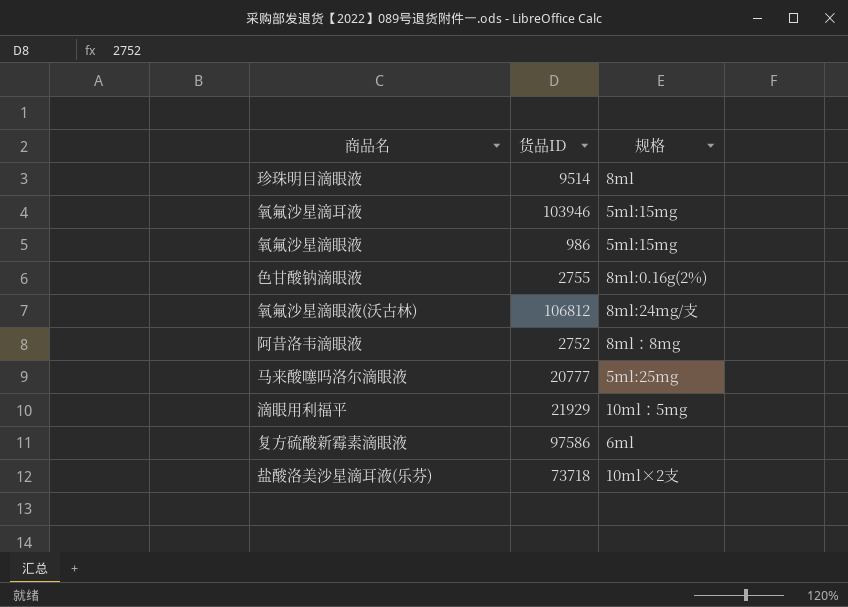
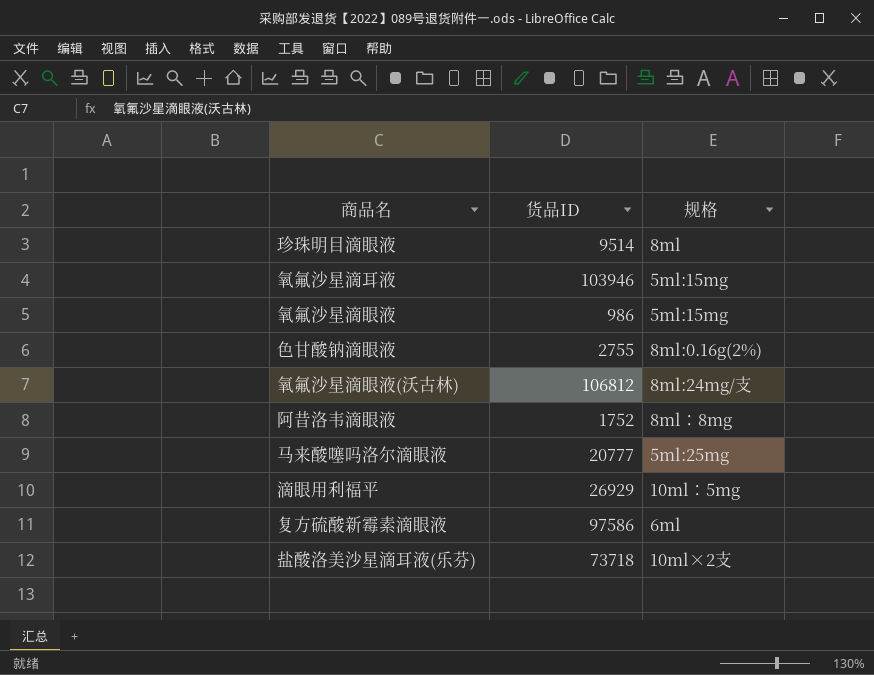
阿昔洛韦滴眼液 | 货品ID: 2752 -> 1752
滴眼用利福平 | 货品ID: 21929 -> 26929

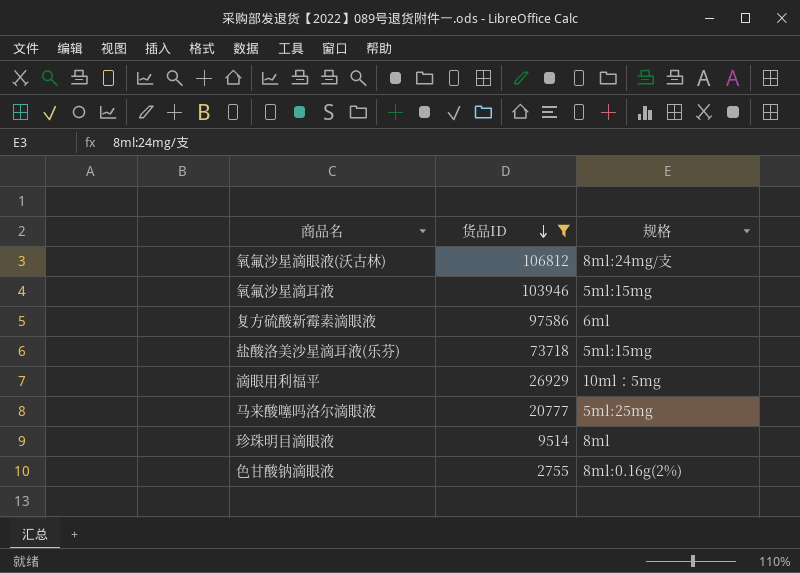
filter: none -> 货品ID >= 2755
row order: none -> 货品ID descending
盐酸洛美沙星滴耳液(乐芬) | 规格: 10ml×2支 -> 5ml:15mg

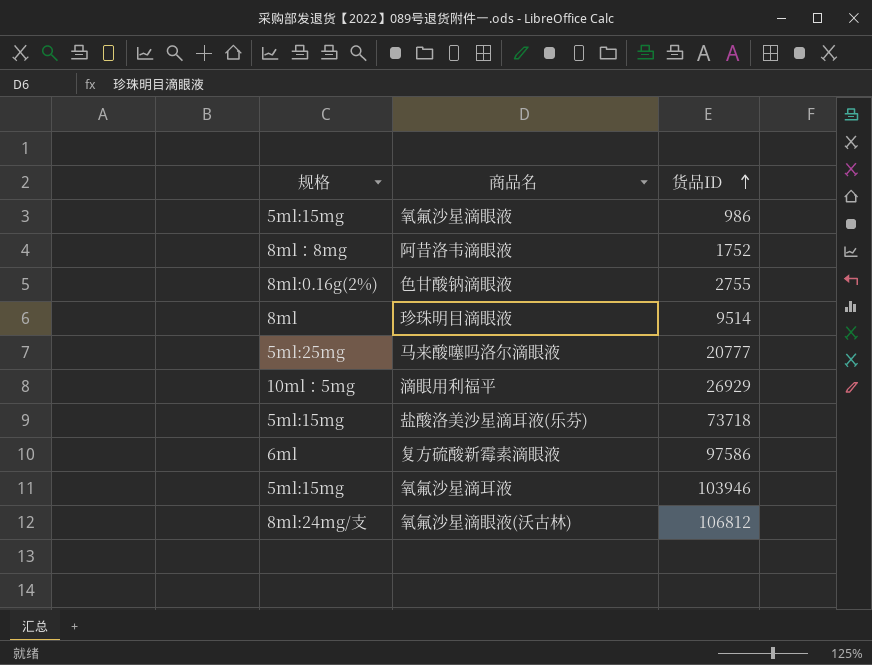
filter: 货品ID >= 2755 -> none
row order: 货品ID descending -> 货品ID ascending
column 规格 | position: 3 -> 1

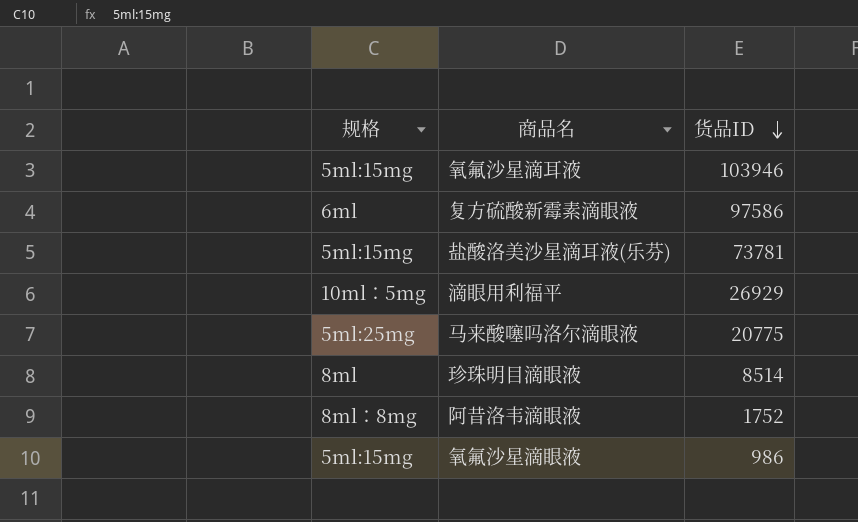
row order: 货品ID ascending -> 货品ID descending
row 色甘酸钠滴眼液: 8ml:0.16g(2%) | 2755 -> none
row 氧氟沙星滴眼液(沃古林): 8ml:24mg/支 | 106812 -> none
盐酸洛美沙星滴耳液(乐芬) | 货品ID: 73718 -> 73781
马来酸噻吗洛尔滴眼液 | 货品ID: 20777 -> 20775
珍珠明目滴眼液 | 货品ID: 9514 -> 8514

